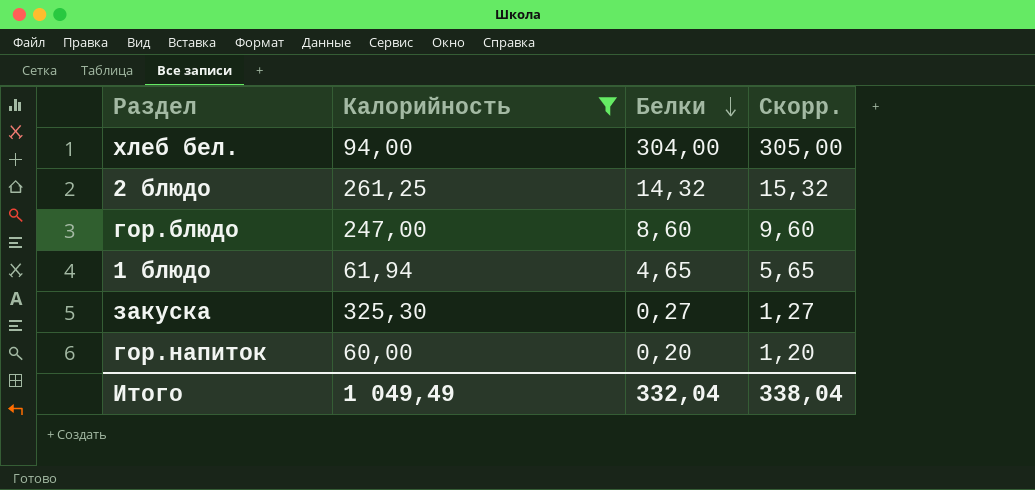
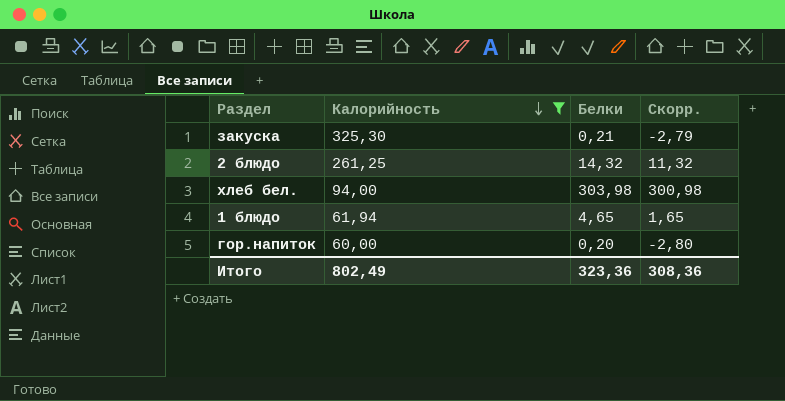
row order: Белки descending -> Калорийность descending
column Скорр. | formula: [Белки] + 1 -> [Белки] - 3
row гор.блюдо: 247,00 | 8,60 | 9,60 -> none
закуска | Белки: 0,27 -> 0,21
хлеб бел. | Белки: 304,00 -> 303,98
Итого | Калорийность: 1 049,49 -> 802,49
Итого | Белки: 332,04 -> 323,36
Итого | Скорр.: 338,04 -> 308,36

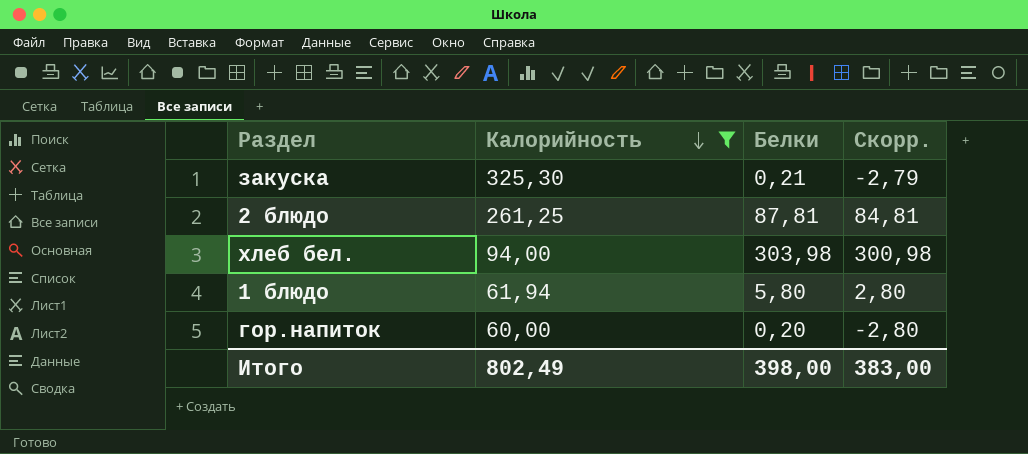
2 блюдо | Белки: 14,32 -> 87,81
2 блюдо | Скорр.: 11,32 -> 84,81
1 блюдо | Белки: 4,65 -> 5,80
1 блюдо | Скорр.: 1,65 -> 2,80
Итого | Белки: 323,36 -> 398,00
Итого | Скорр.: 308,36 -> 383,00

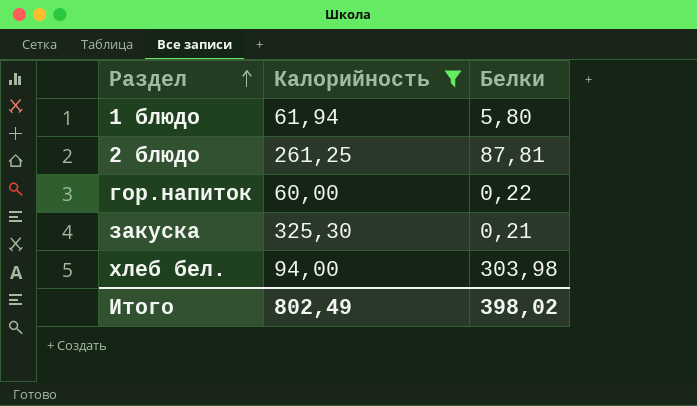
row order: Калорийность descending -> Раздел ascending
column Скорр. | formula: [Белки] - 3 -> none
гор.напиток | Белки: 0,20 -> 0,22
Итого | Белки: 398,00 -> 398,02

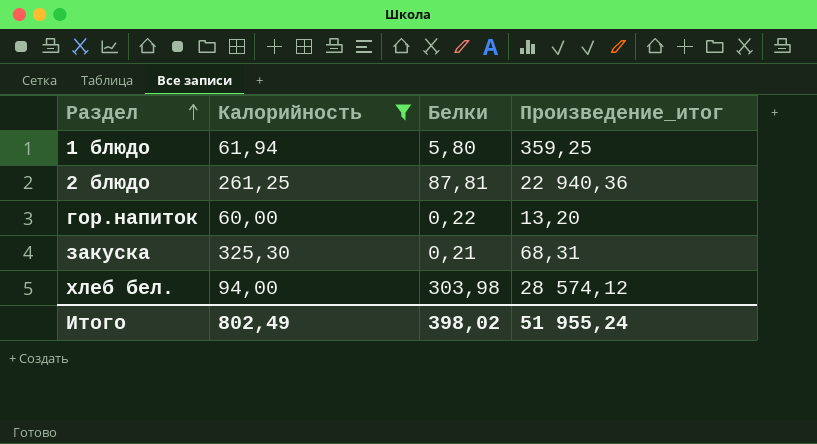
column Произведение_итог | formula: none -> [Калорийность] * [Белки]

